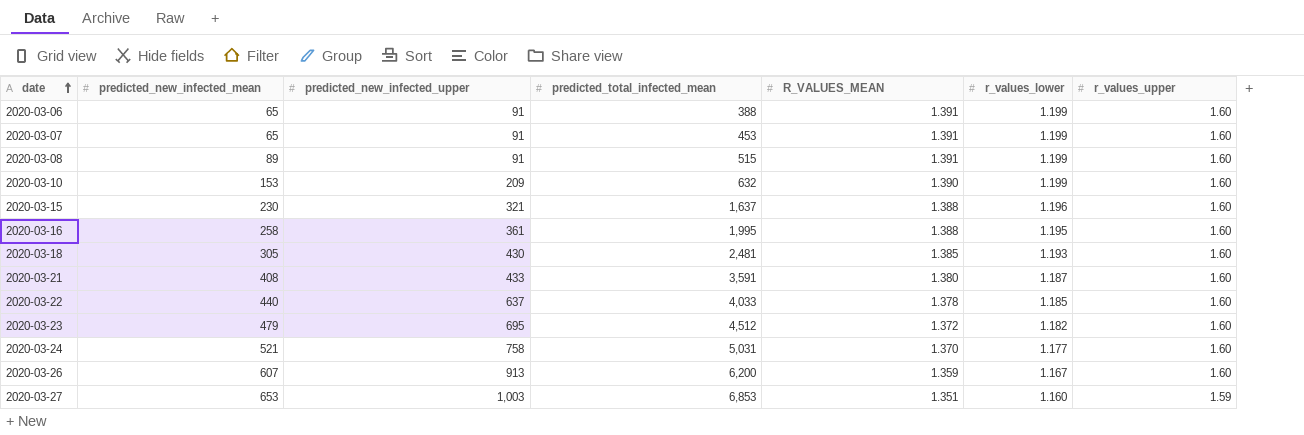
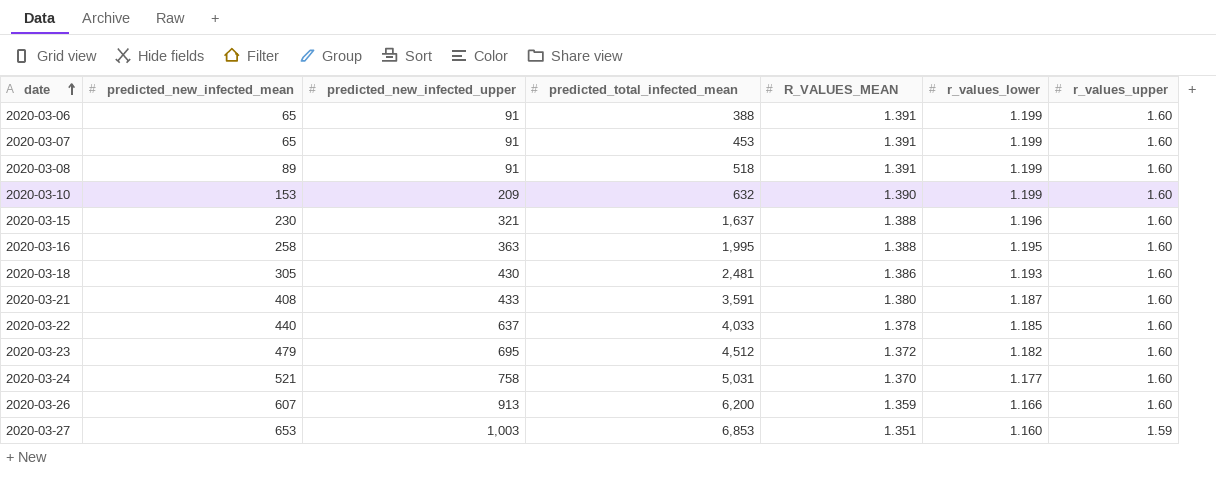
2020-03-08 | predicted_total_infected_mean: 515 -> 518
2020-03-16 | predicted_new_infected_upper: 361 -> 363
2020-03-18 | R_VALUES_MEAN: 1.385 -> 1.386
2020-03-26 | r_values_lower: 1.167 -> 1.166

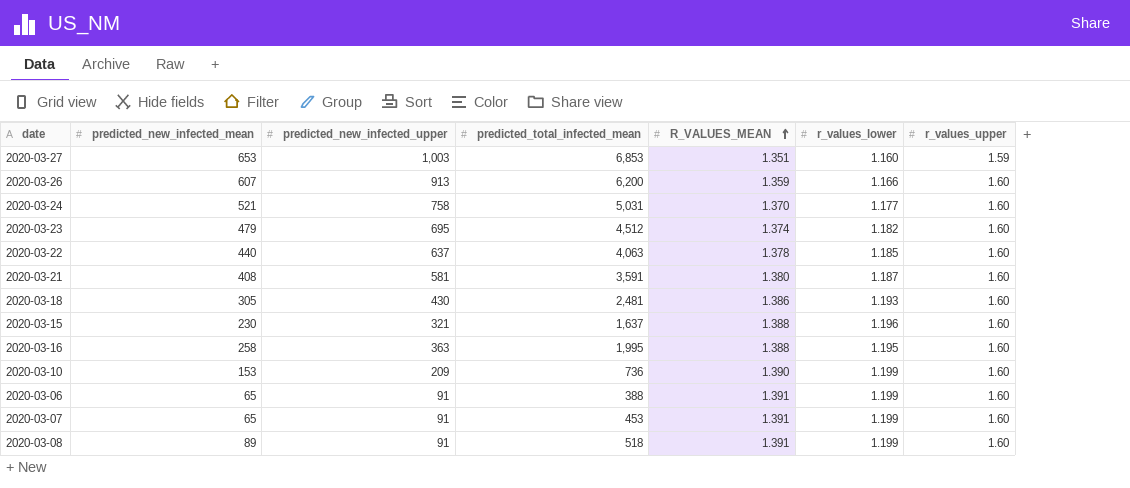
row order: date ascending -> R_VALUES_MEAN ascending
2020-03-23 | R_VALUES_MEAN: 1.372 -> 1.374
2020-03-22 | predicted_total_infected_mean: 4,033 -> 4,063
2020-03-21 | predicted_new_infected_upper: 433 -> 581
2020-03-10 | predicted_total_infected_mean: 632 -> 736

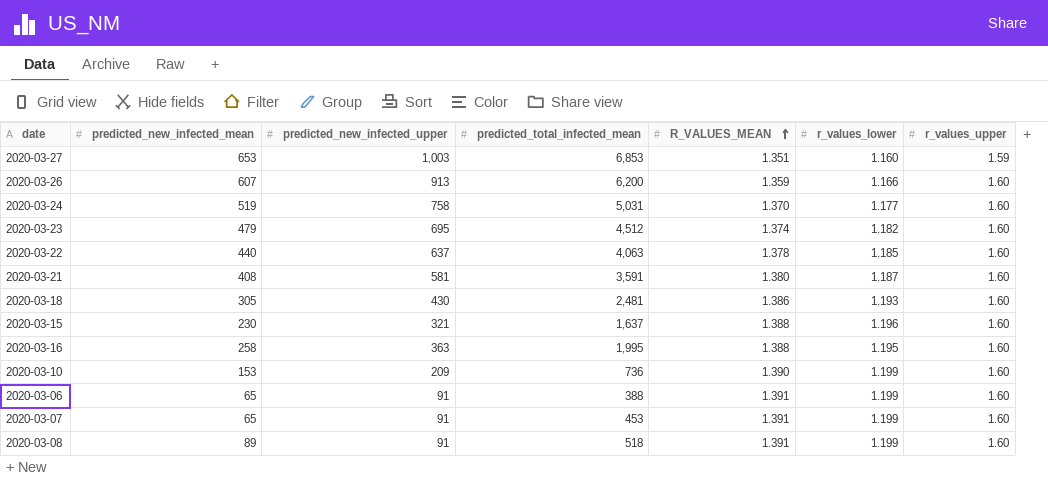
2020-03-24 | predicted_new_infected_mean: 521 -> 519

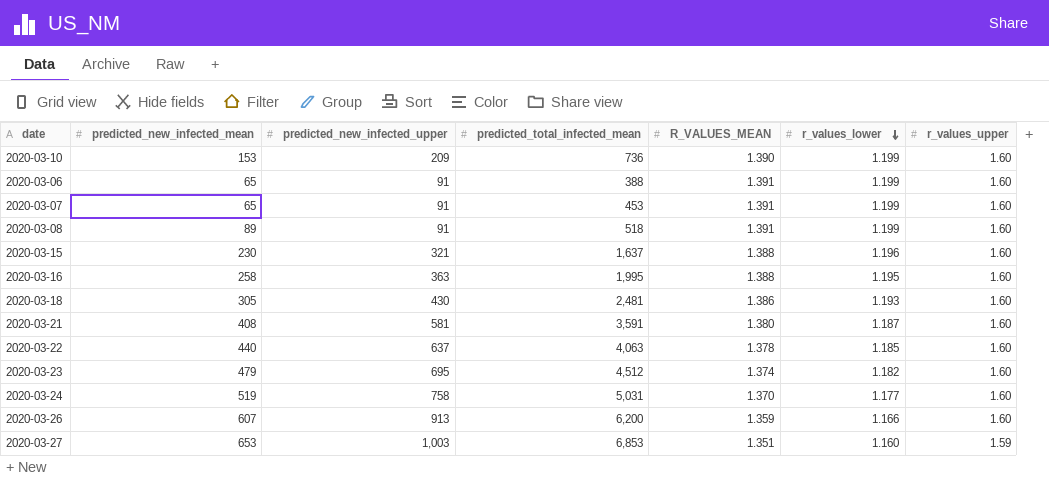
row order: R_VALUES_MEAN ascending -> r_values_lower descending

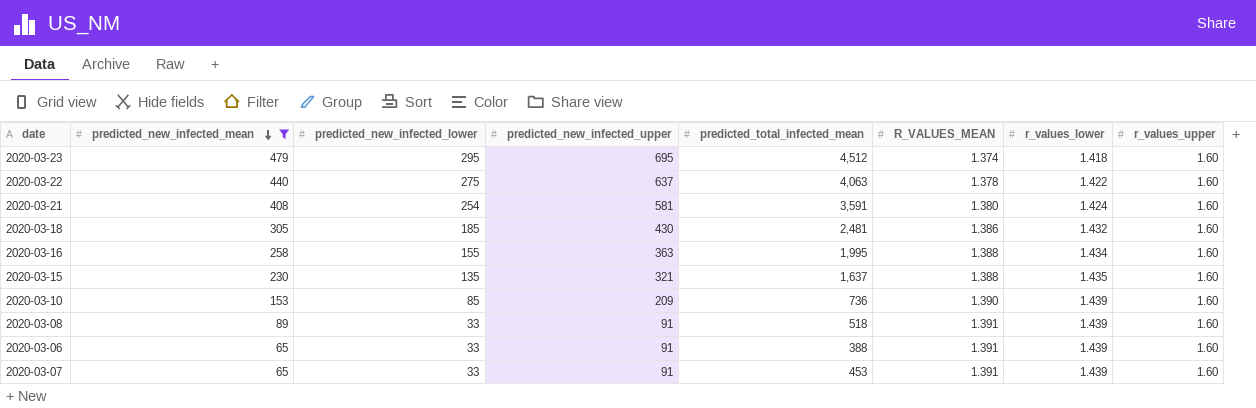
filter: none -> predicted_new_infected_mean <= 479
row order: r_values_lower descending -> predicted_new_infected_mean descending
column predicted_new_infected_lower | position: none -> 3
2020-03-23 | r_values_lower: 1.182 -> 1.418
2020-03-22 | r_values_lower: 1.185 -> 1.422
2020-03-21 | r_values_lower: 1.187 -> 1.424
2020-03-18 | r_values_lower: 1.193 -> 1.432
2020-03-16 | r_values_lower: 1.195 -> 1.434
2020-03-15 | r_values_lower: 1.196 -> 1.435
2020-03-10 | r_values_lower: 1.199 -> 1.439
2020-03-08 | r_values_lower: 1.199 -> 1.439
2020-03-06 | r_values_lower: 1.199 -> 1.439
2020-03-07 | r_values_lower: 1.199 -> 1.439

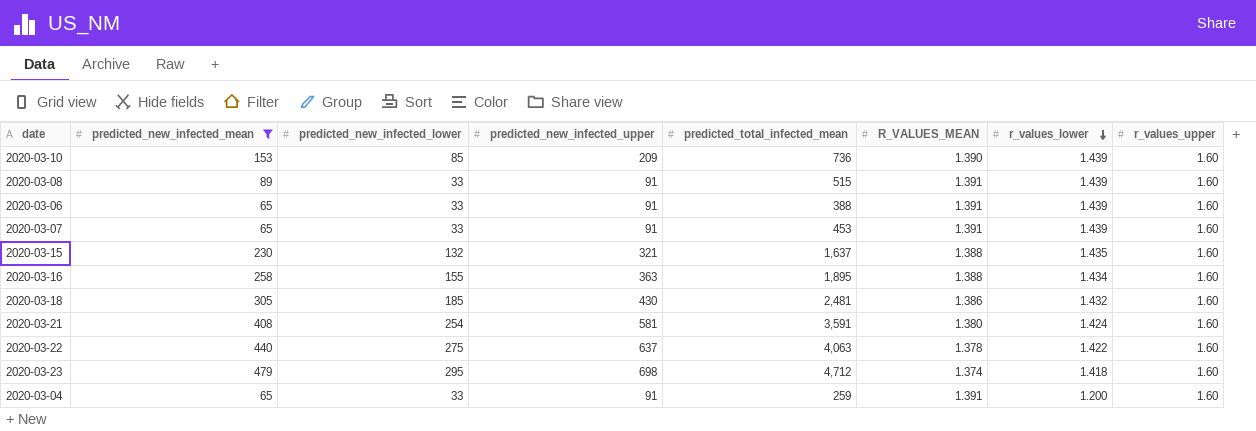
row order: predicted_new_infected_mean descending -> r_values_lower descending
2020-03-08 | predicted_total_infected_mean: 518 -> 515
2020-03-15 | predicted_new_infected_lower: 135 -> 132
2020-03-16 | predicted_total_infected_mean: 1,995 -> 1,895
2020-03-23 | predicted_new_infected_upper: 695 -> 698
2020-03-23 | predicted_total_infected_mean: 4,512 -> 4,712
row 2020-03-04: none -> 65 | 33 | 91 | 259 | 1.391 | 1.200 | 1.60

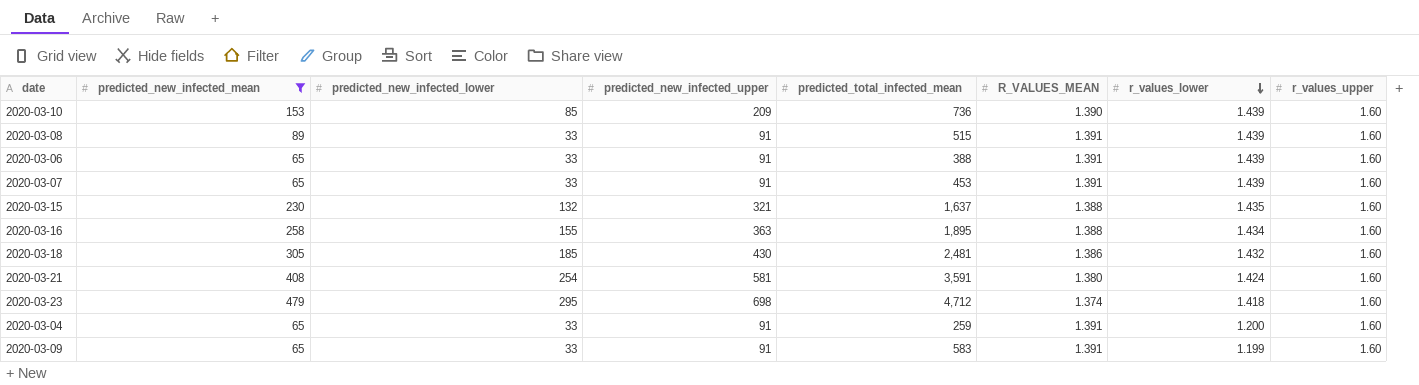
row 2020-03-22: 440 | 275 | 637 | 4,063 | 1.378 | 1.422 | 1.60 -> none
row 2020-03-09: none -> 65 | 33 | 91 | 583 | 1.391 | 1.199 | 1.60

